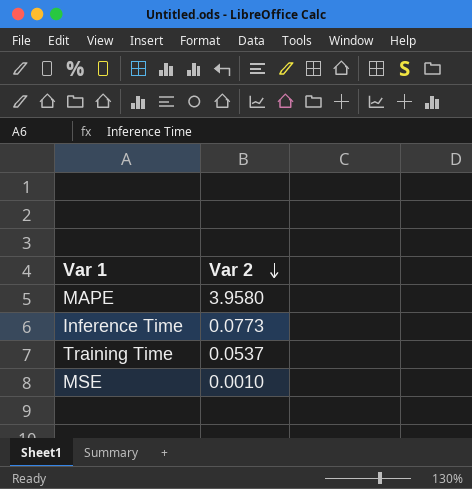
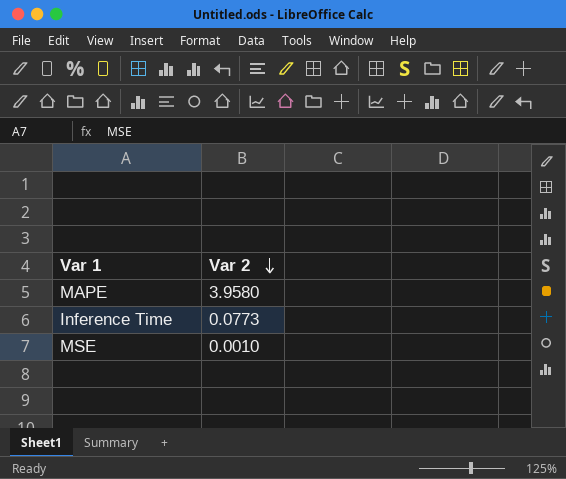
row Training Time: 0.0537 -> none

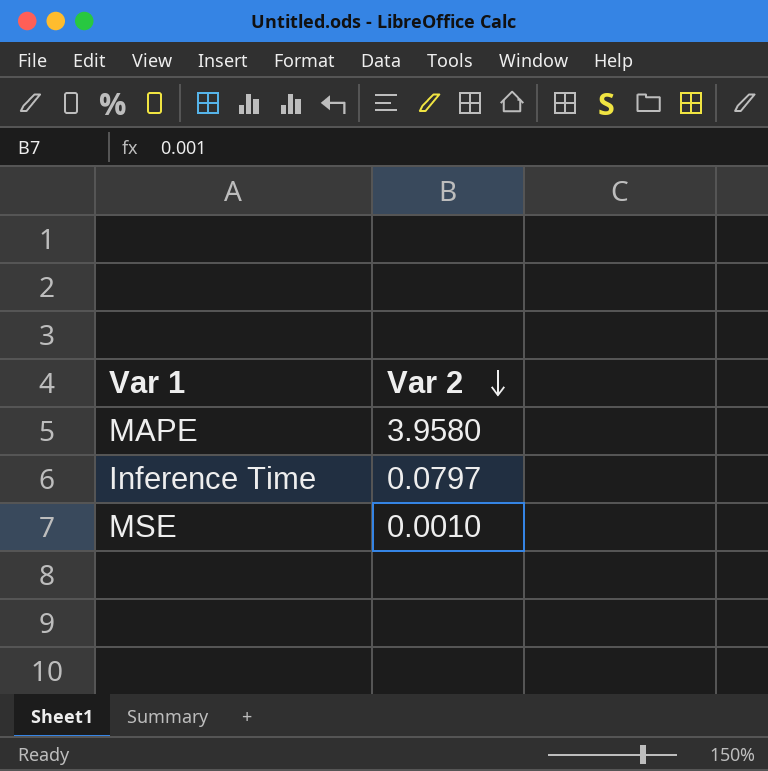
Inference Time | Var 2: 0.0773 -> 0.0797

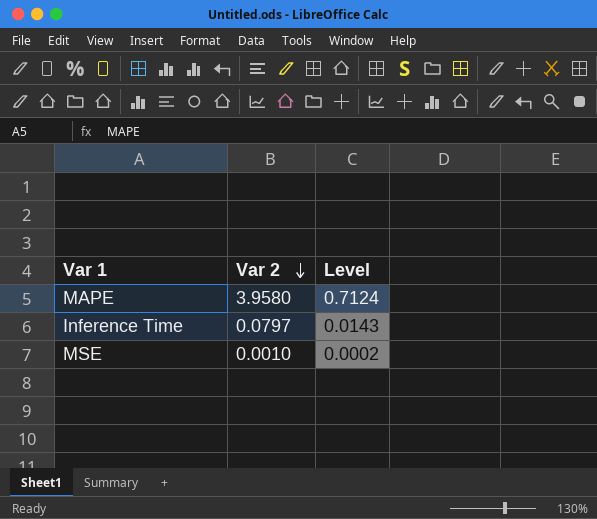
column Level | formula: none -> [Var 2] * 0.18

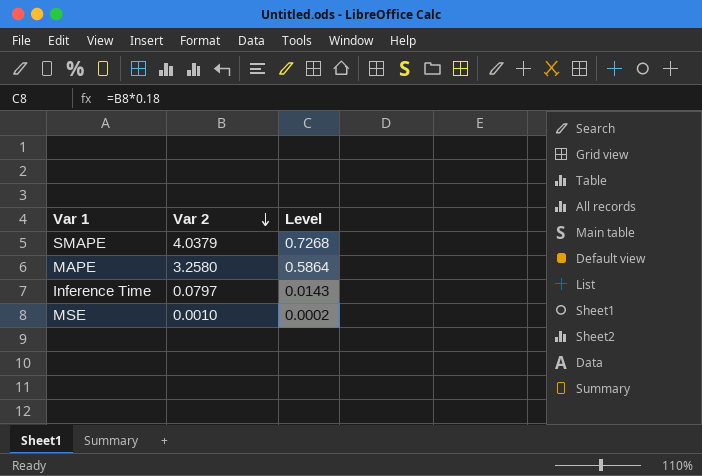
row SMAPE: none -> 4.0379 | 0.7268
MAPE | Var 2: 3.9580 -> 3.2580
MAPE | Level: 0.7124 -> 0.5864

